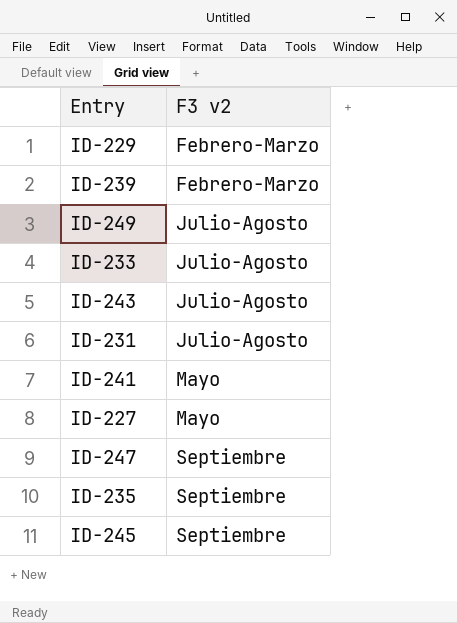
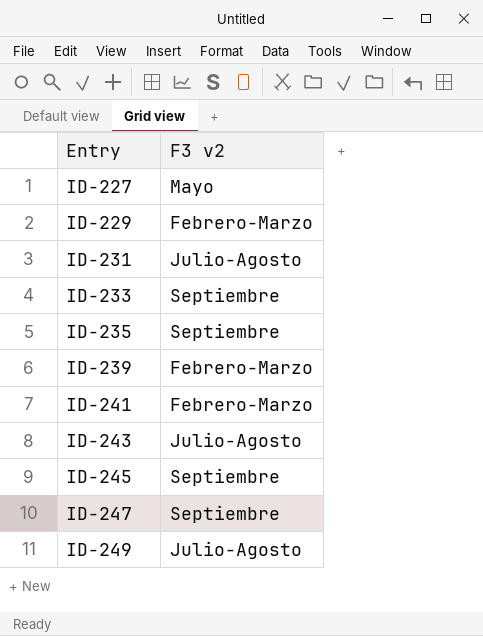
row order: F3 v2 ascending -> Entry ascending
ID-233 | F3 v2: Julio-Agosto -> Septiembre
ID-241 | F3 v2: Mayo -> Febrero-Marzo

